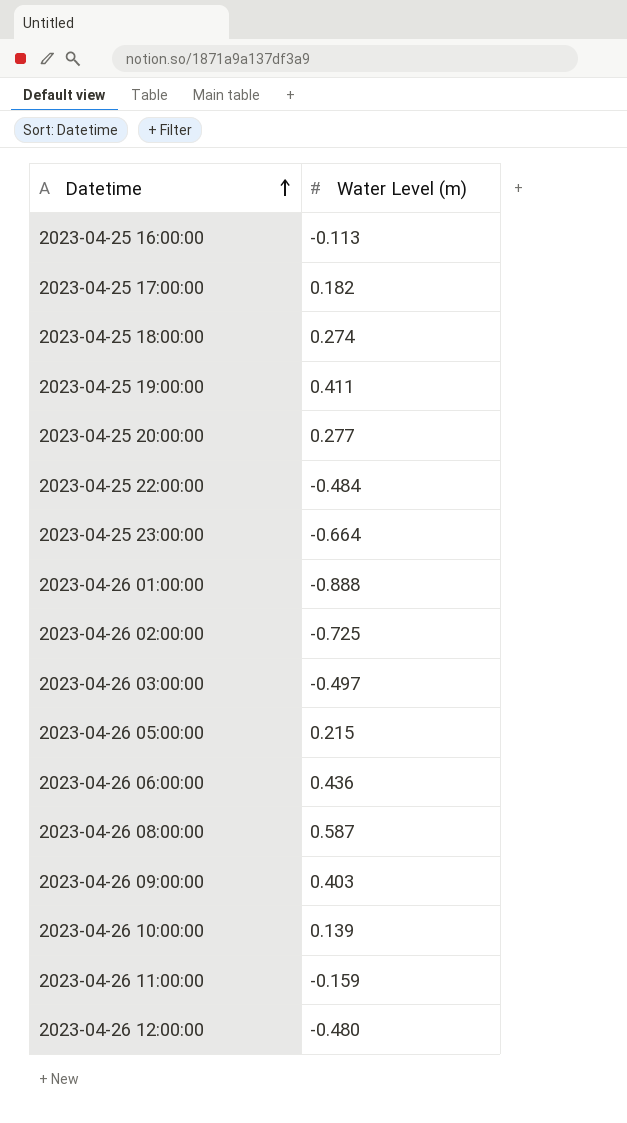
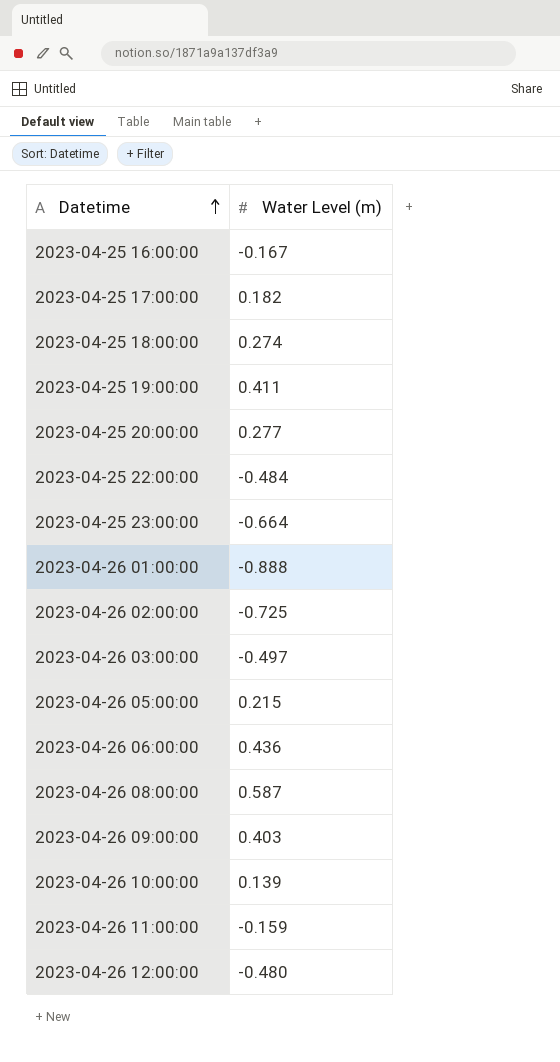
2023-04-25 16:00:00 | Water Level (m): -0.113 -> -0.167

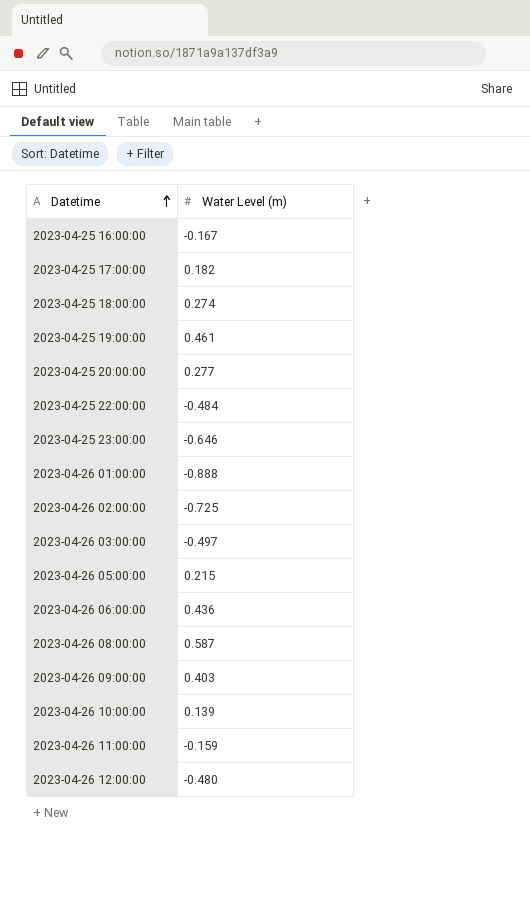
2023-04-25 19:00:00 | Water Level (m): 0.411 -> 0.461
2023-04-25 23:00:00 | Water Level (m): -0.664 -> -0.646

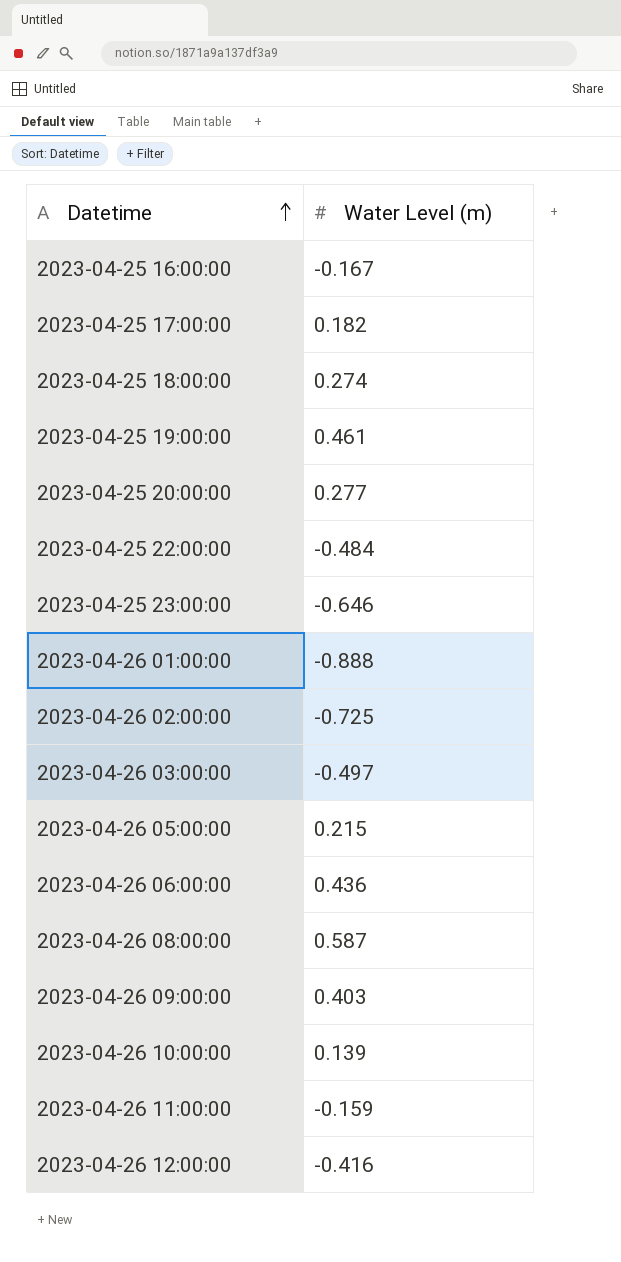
2023-04-26 12:00:00 | Water Level (m): -0.480 -> -0.416

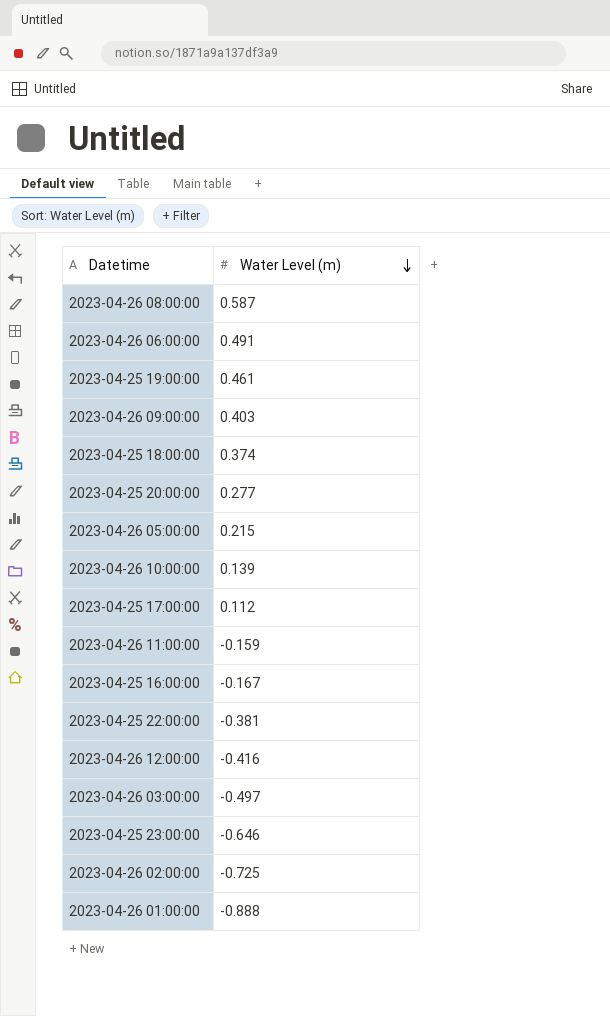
row order: Datetime ascending -> Water Level (m) descending
2023-04-26 06:00:00 | Water Level (m): 0.436 -> 0.491
2023-04-25 18:00:00 | Water Level (m): 0.274 -> 0.374
2023-04-25 17:00:00 | Water Level (m): 0.182 -> 0.112
2023-04-25 22:00:00 | Water Level (m): -0.484 -> -0.381

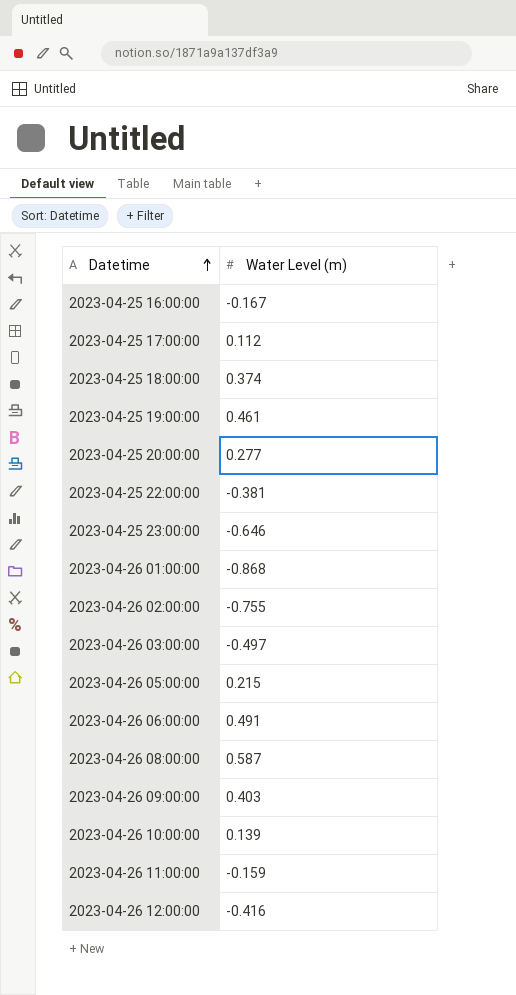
row order: Water Level (m) descending -> Datetime ascending
2023-04-26 01:00:00 | Water Level (m): -0.888 -> -0.868
2023-04-26 02:00:00 | Water Level (m): -0.725 -> -0.755

